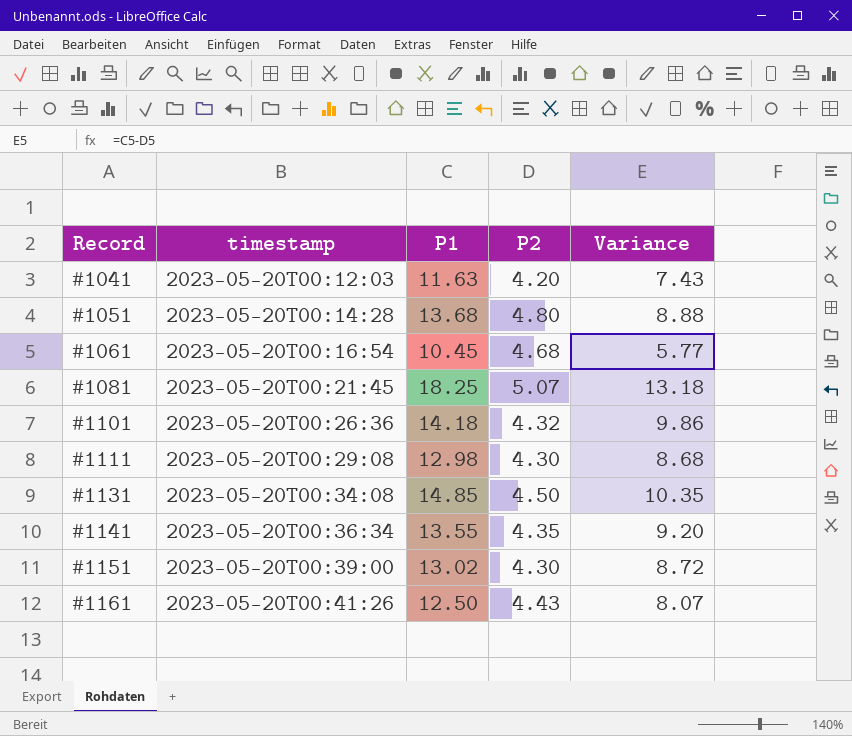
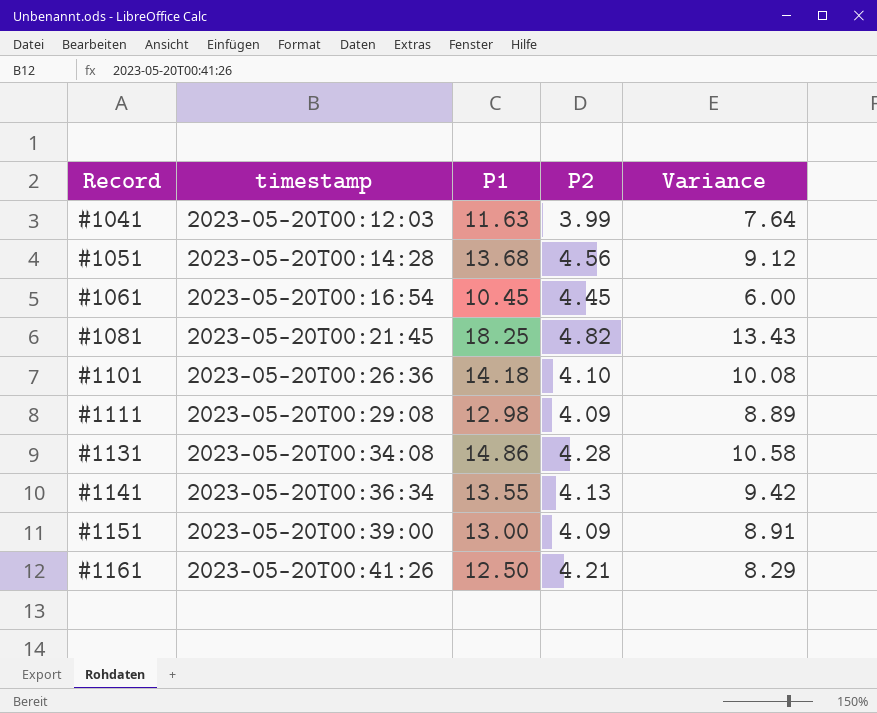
#1041 | P2: 4.20 -> 3.99
#1041 | Variance: 7.43 -> 7.64
#1051 | P2: 4.80 -> 4.56
#1051 | Variance: 8.88 -> 9.12
#1061 | P2: 4.68 -> 4.45
#1061 | Variance: 5.77 -> 6.00
#1081 | P2: 5.07 -> 4.82
#1081 | Variance: 13.18 -> 13.43
#1101 | P2: 4.32 -> 4.10
#1101 | Variance: 9.86 -> 10.08
#1111 | P2: 4.30 -> 4.09
#1111 | Variance: 8.68 -> 8.89
#1131 | P1: 14.85 -> 14.86
#1131 | P2: 4.50 -> 4.28
#1131 | Variance: 10.35 -> 10.58
#1141 | P2: 4.35 -> 4.13
#1141 | Variance: 9.20 -> 9.42
#1151 | P1: 13.02 -> 13.00
#1151 | P2: 4.30 -> 4.09
#1151 | Variance: 8.72 -> 8.91
#1161 | P2: 4.43 -> 4.21
#1161 | Variance: 8.07 -> 8.29

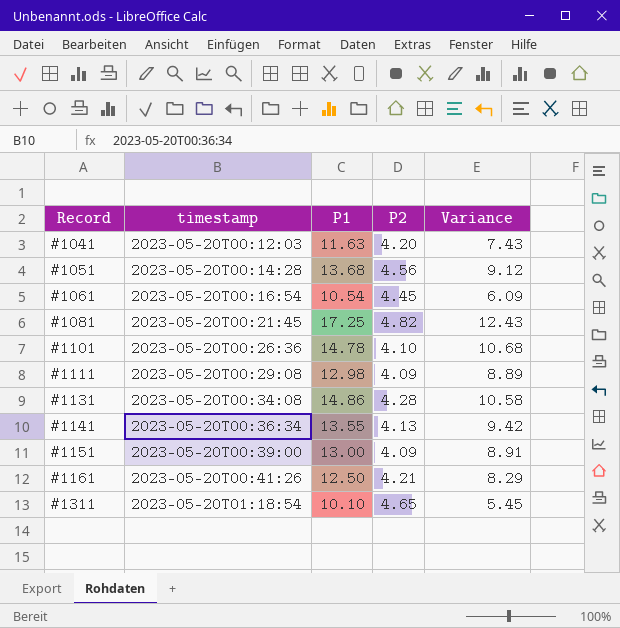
#1041 | P2: 3.99 -> 4.20
#1041 | Variance: 7.64 -> 7.43
#1061 | P1: 10.45 -> 10.54
#1061 | Variance: 6.00 -> 6.09
#1081 | P1: 18.25 -> 17.25
#1081 | Variance: 13.43 -> 12.43
#1101 | P1: 14.18 -> 14.78
#1101 | Variance: 10.08 -> 10.68
row #1311: none -> 2023-05-20T01:18:54 | 10.10 | 4.65 | 5.45

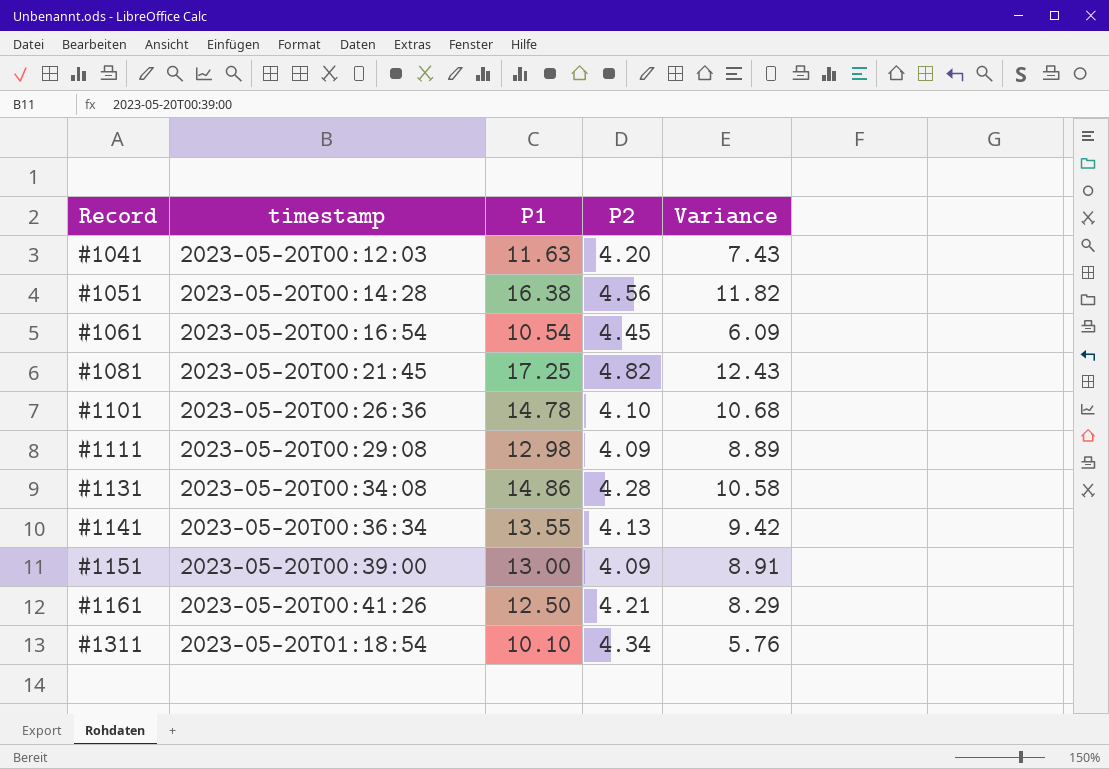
#1051 | P1: 13.68 -> 16.38
#1051 | Variance: 9.12 -> 11.82
#1311 | P2: 4.65 -> 4.34
#1311 | Variance: 5.45 -> 5.76

